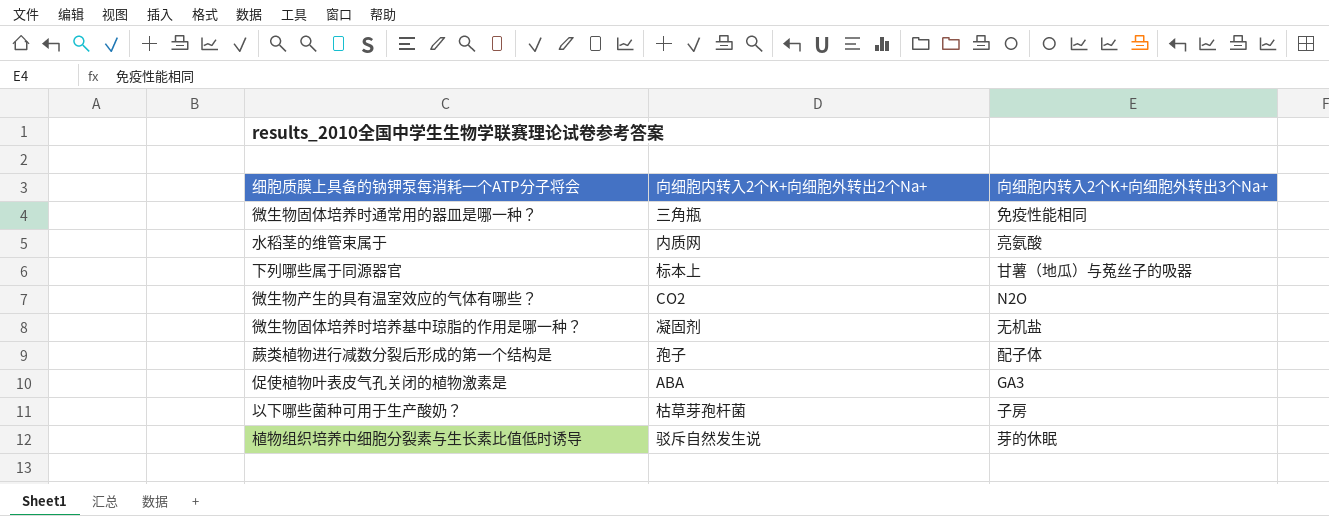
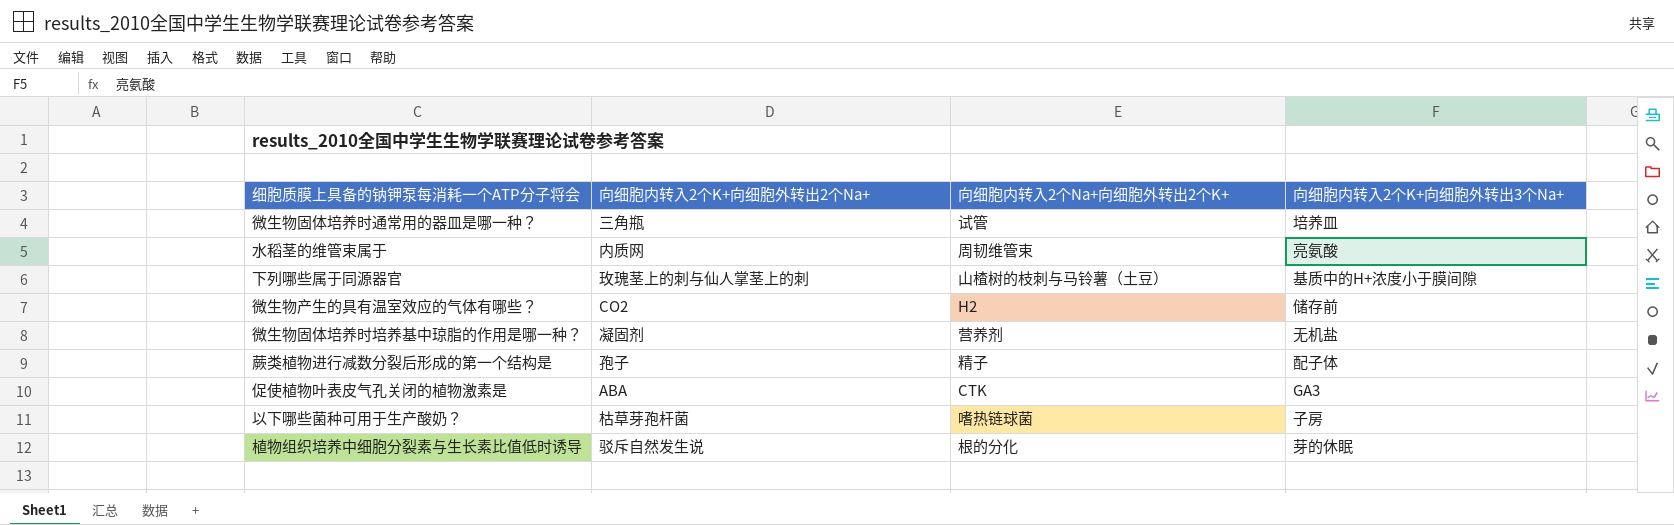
column 向细胞内转入2个Na+向细胞外转出2个K+ | position: none -> 3
微生物固体培养时通常用的器皿是哪一种？ | 向细胞内转入2个K+向细胞外转出3个Na+: 免疫性能相同 -> 培养皿
下列哪些属于同源器官 | 向细胞内转入2个K+向细胞外转出2个Na+: 标本上 -> 玫瑰茎上的刺与仙人掌茎上的刺
下列哪些属于同源器官 | 向细胞内转入2个K+向细胞外转出3个Na+: 甘薯（地瓜）与菟丝子的吸器 -> 基质中的H+浓度小于膜间隙
微生物产生的具有温室效应的气体有哪些？ | 向细胞内转入2个K+向细胞外转出3个Na+: N2O -> 储存前

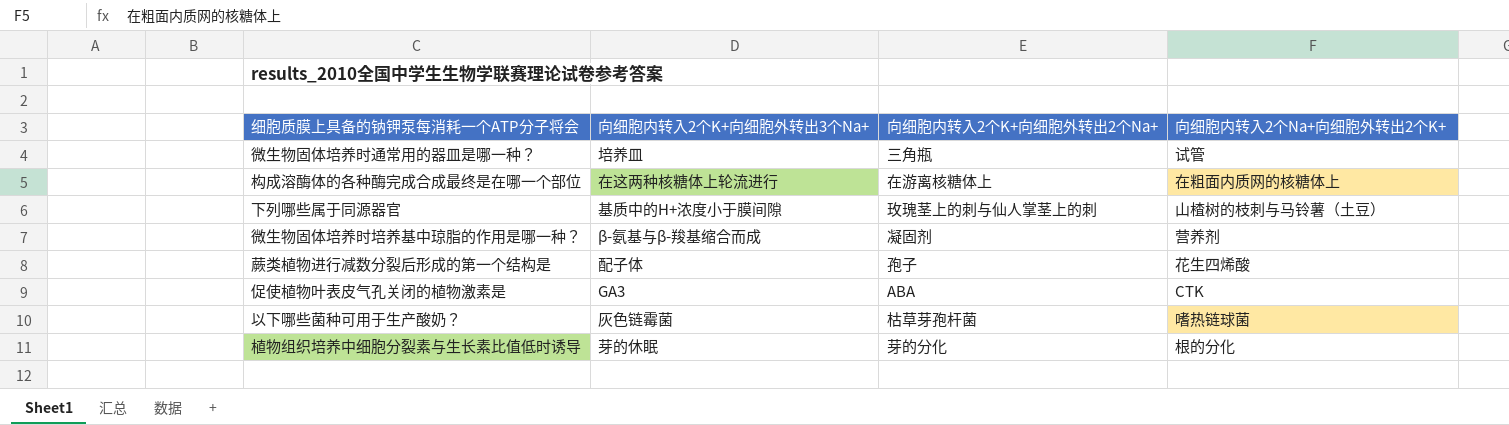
column 向细胞内转入2个K+向细胞外转出3个Na+ | position: 4 -> 2
row 水稻茎的维管束属于: 内质网 | 周韧维管束 | 亮氨酸 -> none
row 微生物产生的具有温室效应的气体有哪些？: CO2 | H2 | 储存前 -> none
row 构成溶酶体的各种酶完成合成最终是在哪一个部位: none -> 在这两种核糖体上轮流进行 | 在游离核糖体上 | 在粗面内质网的核糖体上
微生物固体培养时培养基中琼脂的作用是哪一种？ | 向细胞内转入2个K+向细胞外转出3个Na+: 无机盐 -> β-氨基与β-羧基缩合而成
蕨类植物进行减数分裂后形成的第一个结构是 | 向细胞内转入2个Na+向细胞外转出2个K+: 精子 -> 花生四烯酸
以下哪些菌种可用于生产酸奶？ | 向细胞内转入2个K+向细胞外转出3个Na+: 子房 -> 灰色链霉菌
植物组织培养中细胞分裂素与生长素比值低时诱导 | 向细胞内转入2个K+向细胞外转出2个Na+: 驳斥自然发生说 -> 芽的分化

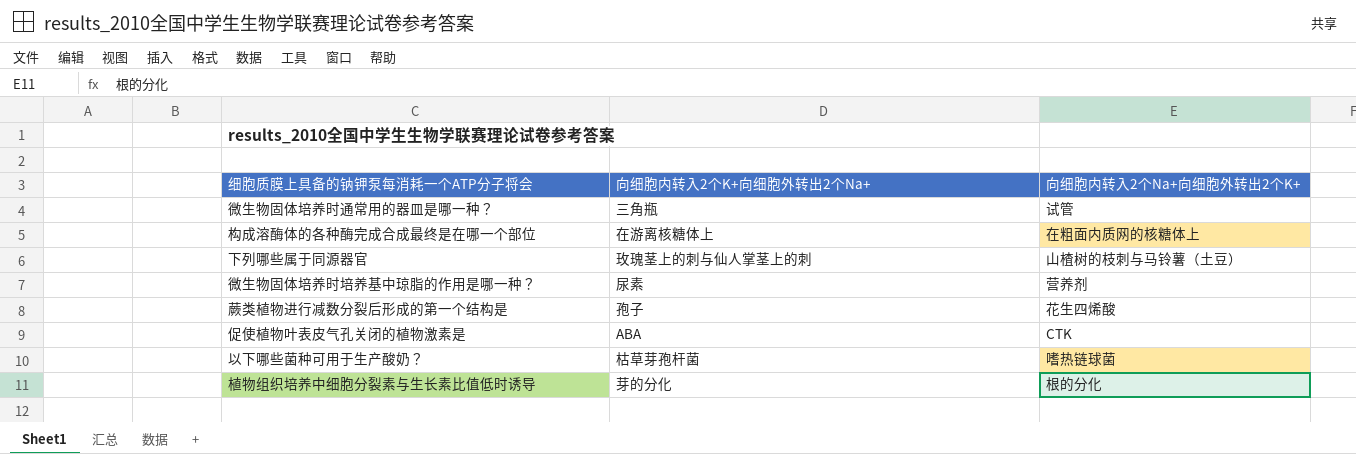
column 向细胞内转入2个K+向细胞外转出3个Na+ | position: 2 -> none
微生物固体培养时培养基中琼脂的作用是哪一种？ | 向细胞内转入2个K+向细胞外转出2个Na+: 凝固剂 -> 尿素

